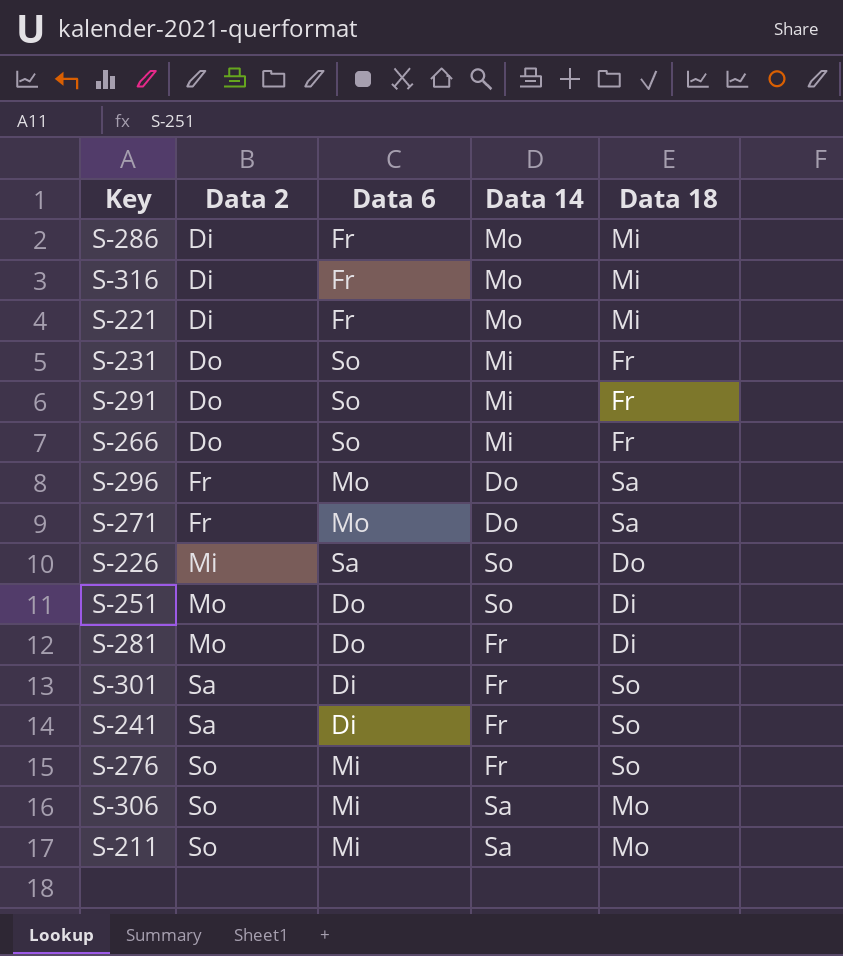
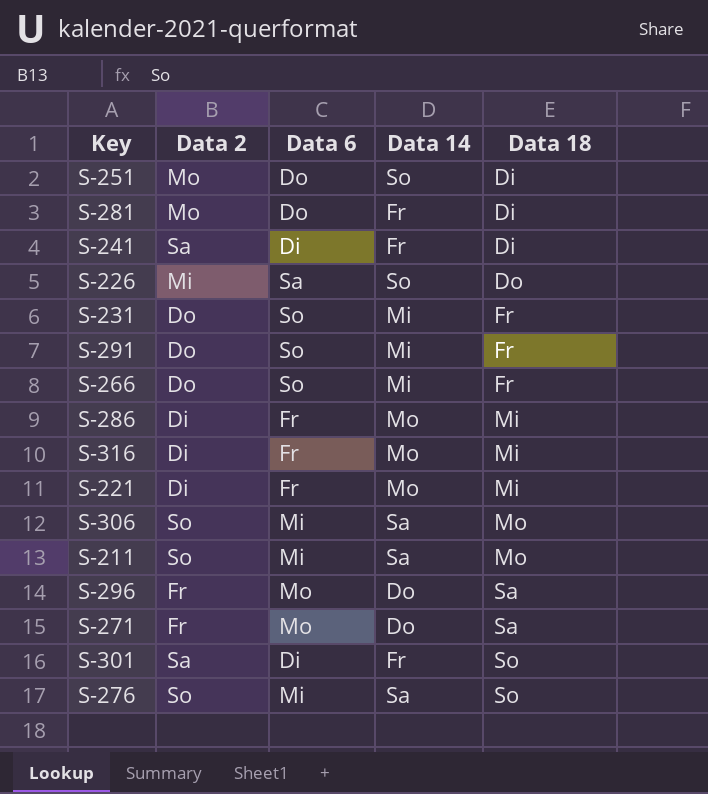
row order: Data 2 ascending -> Data 18 ascending
S-241 | Data 18: So -> Di
S-276 | Data 14: Fr -> Sa

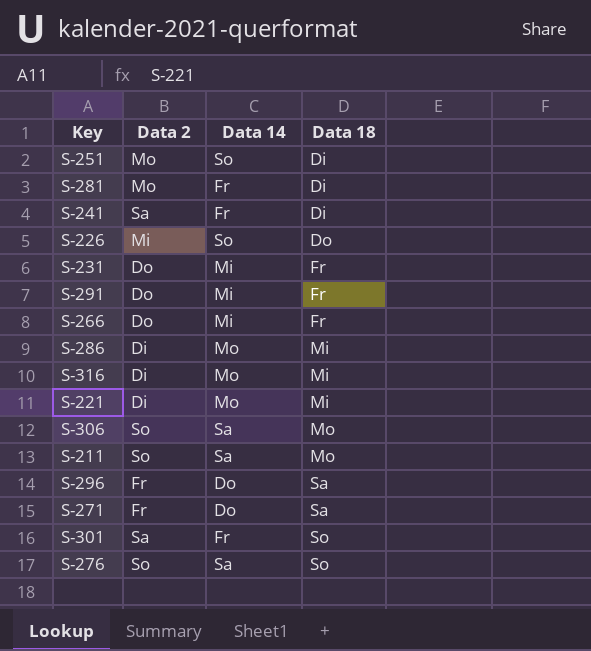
column Data 6 | position: 3 -> none

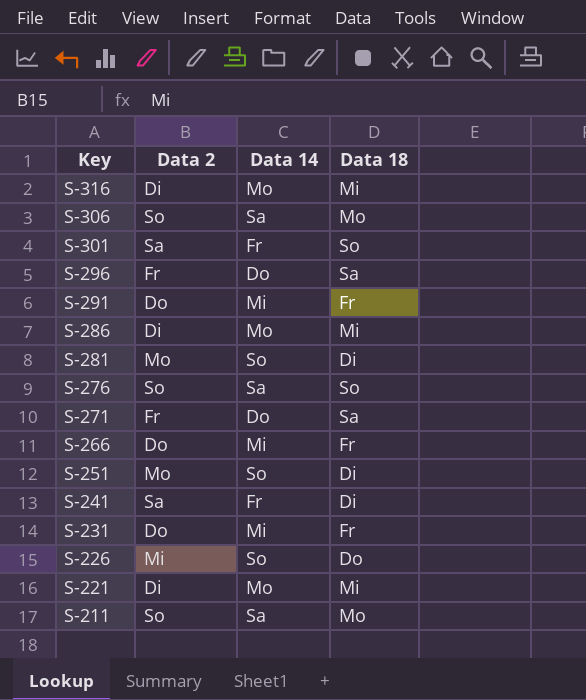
row order: Data 18 ascending -> Key descending
S-281 | Data 14: Fr -> So

